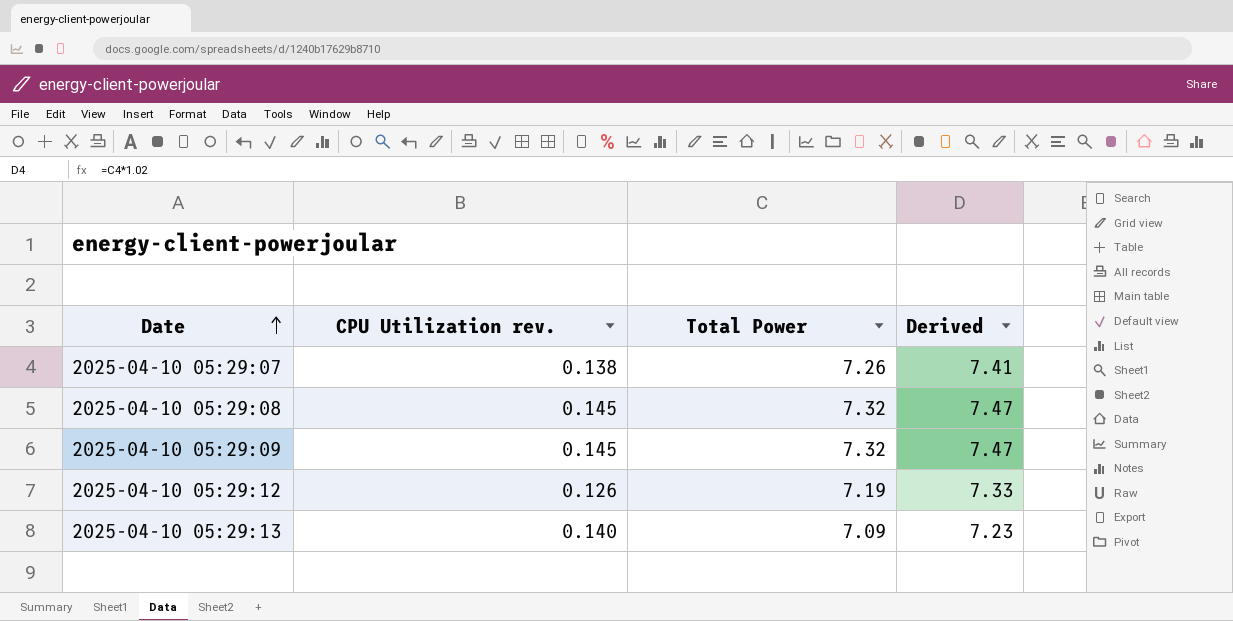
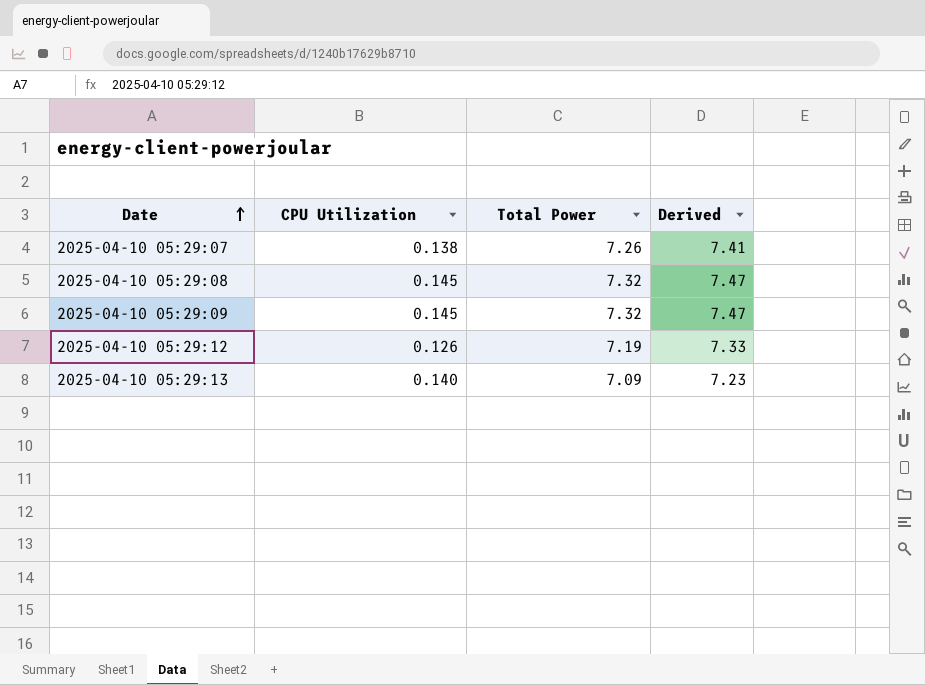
column name: CPU Utilization rev. -> CPU Utilization

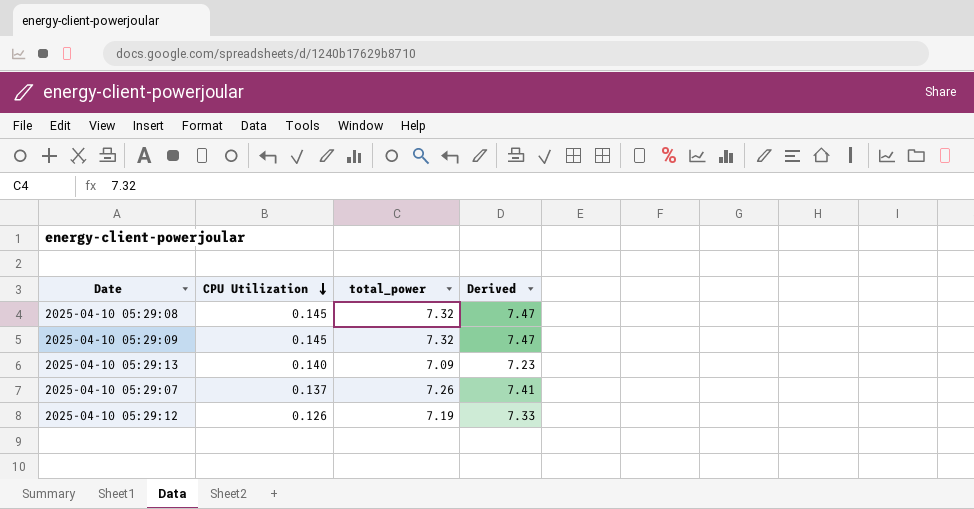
row order: Date ascending -> CPU Utilization descending
column name: Total Power -> total_power
2025-04-10 05:29:07 | CPU Utilization: 0.138 -> 0.137

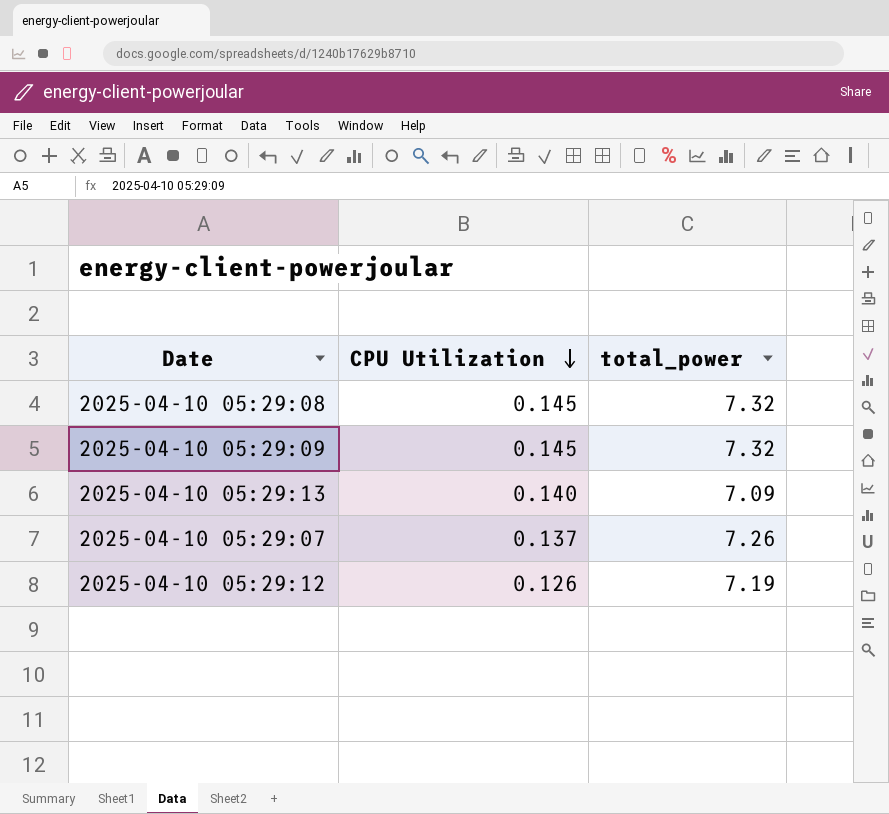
column Derived | formula: [total_power] * 1.02 -> none

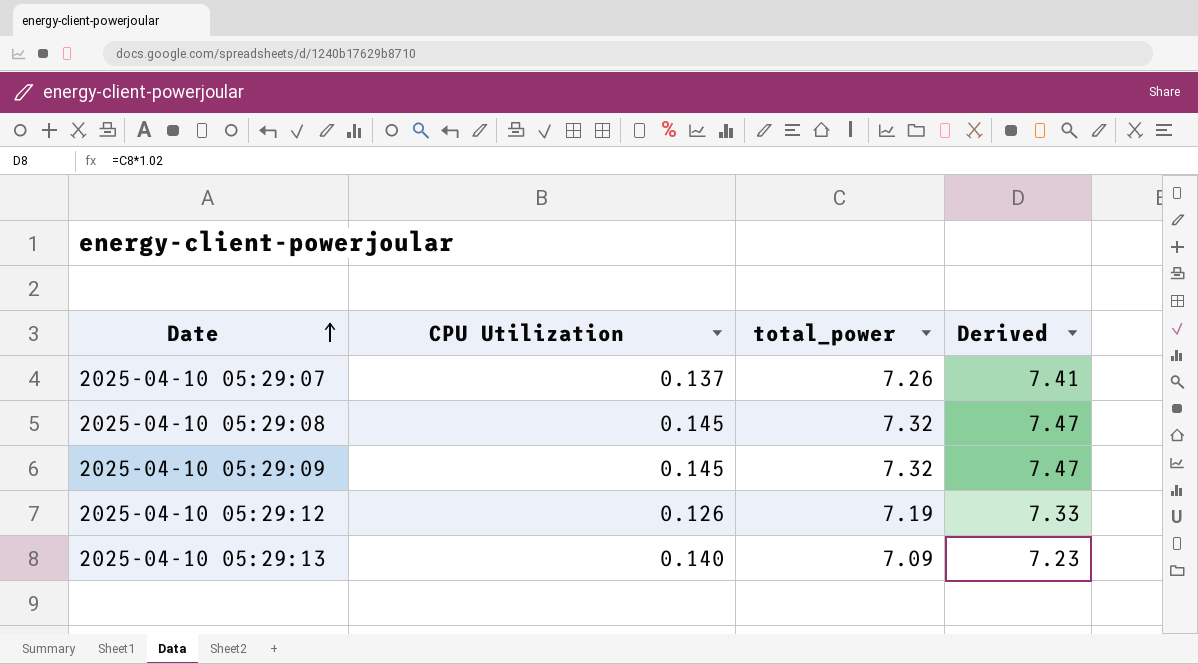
row order: CPU Utilization descending -> Date ascending
column Derived | formula: none -> [total_power] * 1.02

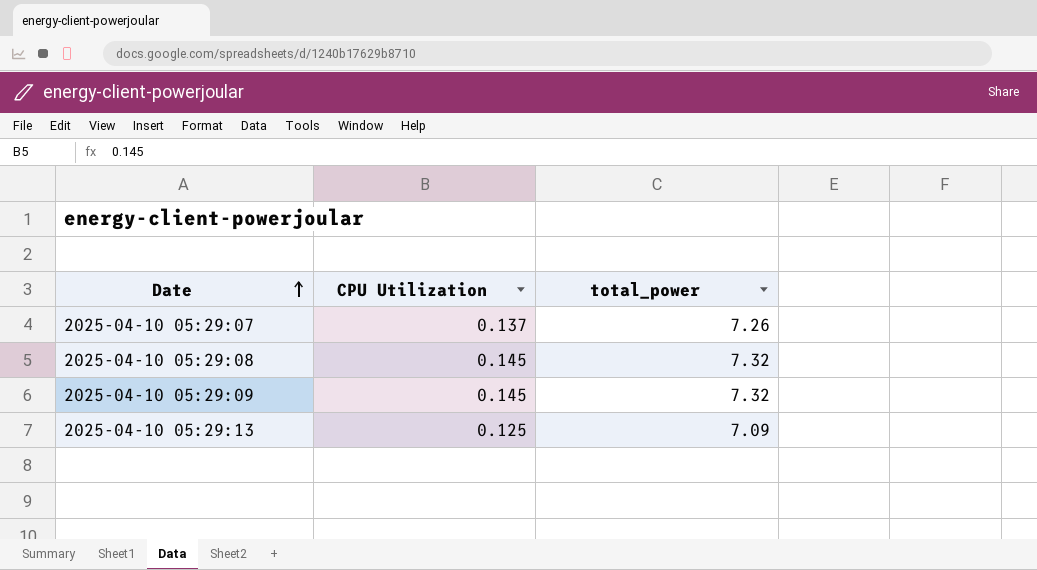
column Derived | formula: [total_power] * 1.02 -> none
row 2025-04-10 05:29:12: 0.126 | 7.19 | 7.33 -> none
2025-04-10 05:29:13 | CPU Utilization: 0.140 -> 0.125

